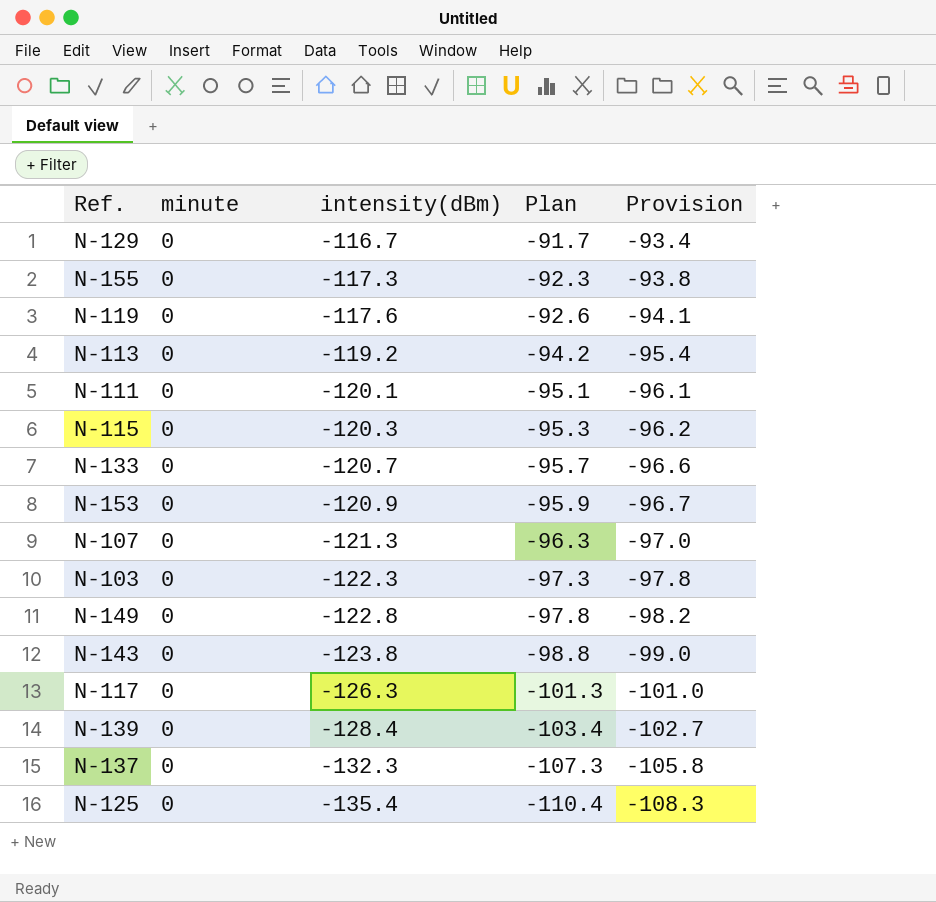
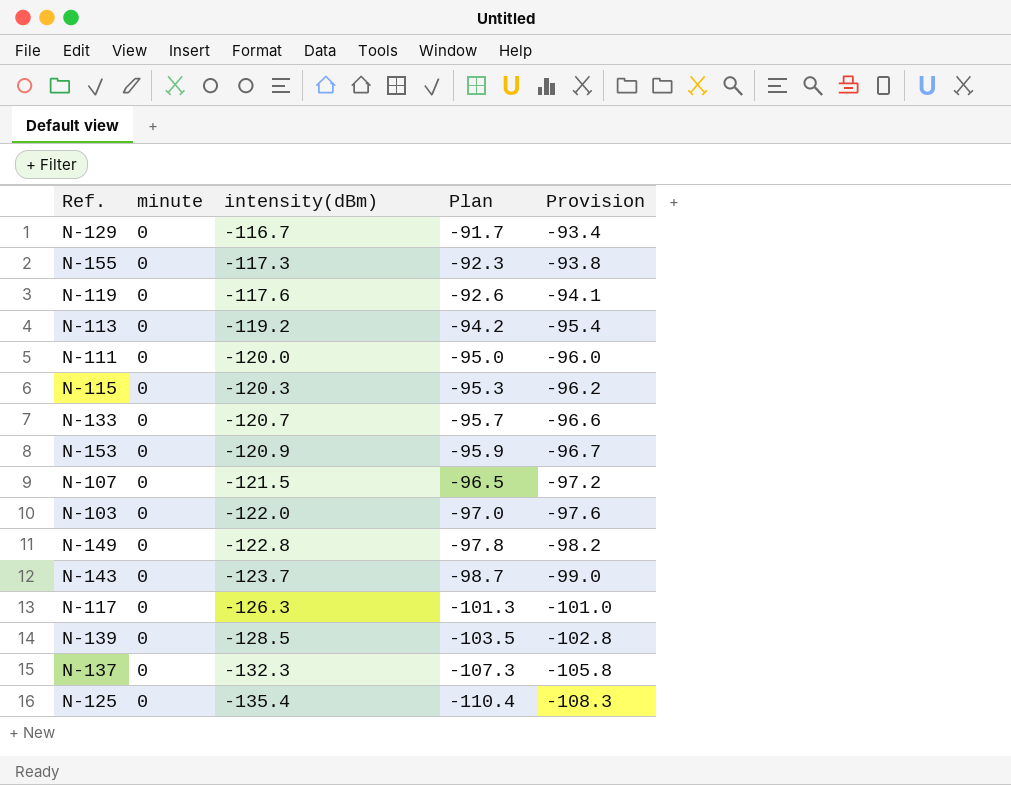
N-111 | intensity(dBm): -120.1 -> -120.0
N-111 | Plan: -95.1 -> -95.0
N-111 | Provision: -96.1 -> -96.0
N-107 | intensity(dBm): -121.3 -> -121.5
N-107 | Plan: -96.3 -> -96.5
N-107 | Provision: -97.0 -> -97.2
N-103 | intensity(dBm): -122.3 -> -122.0
N-103 | Plan: -97.3 -> -97.0
N-103 | Provision: -97.8 -> -97.6
N-143 | intensity(dBm): -123.8 -> -123.7
N-143 | Plan: -98.8 -> -98.7
N-139 | intensity(dBm): -128.4 -> -128.5
N-139 | Plan: -103.4 -> -103.5
N-139 | Provision: -102.7 -> -102.8

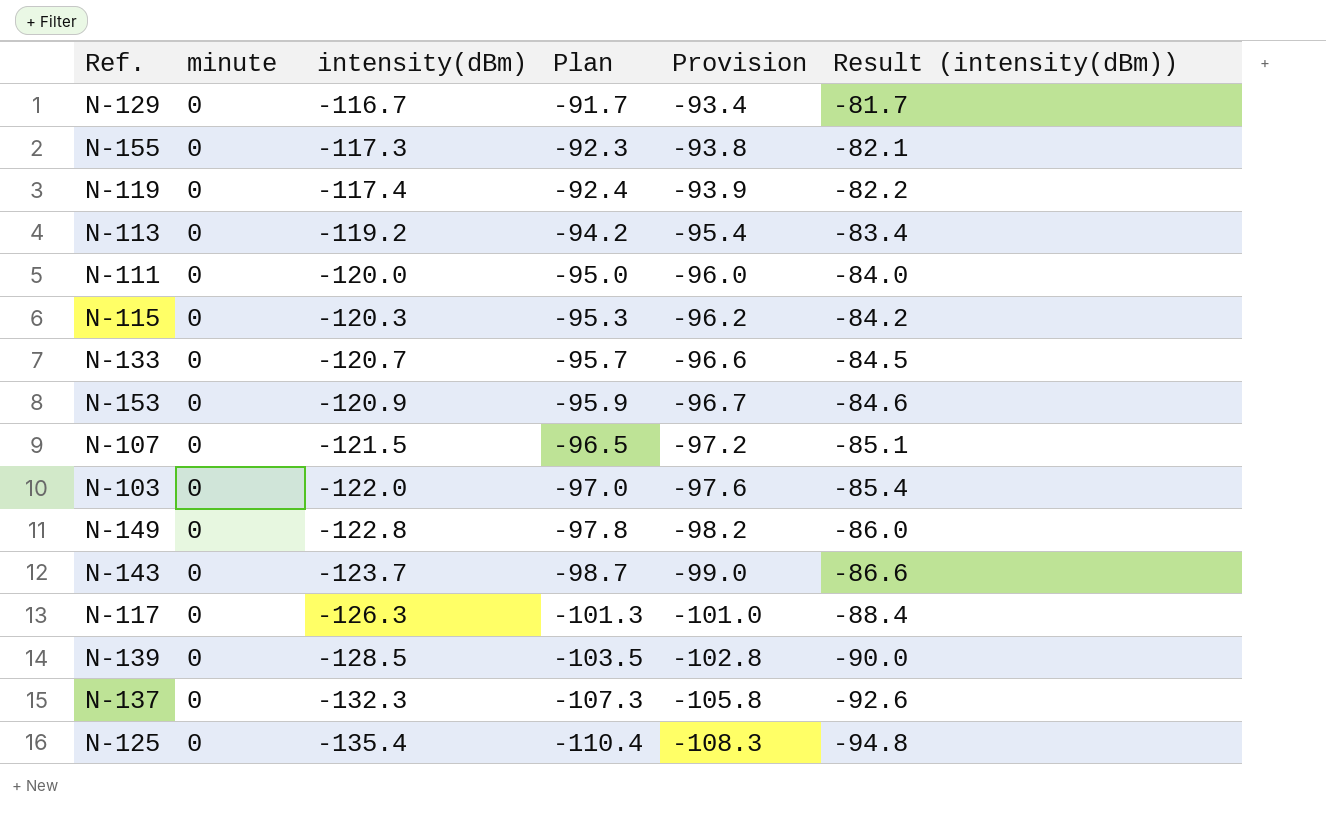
column Result (intensity(dBm)) | formula: none -> [intensity(dBm)] * 0.7
N-119 | intensity(dBm): -117.6 -> -117.4
N-119 | Plan: -92.6 -> -92.4
N-119 | Provision: -94.1 -> -93.9

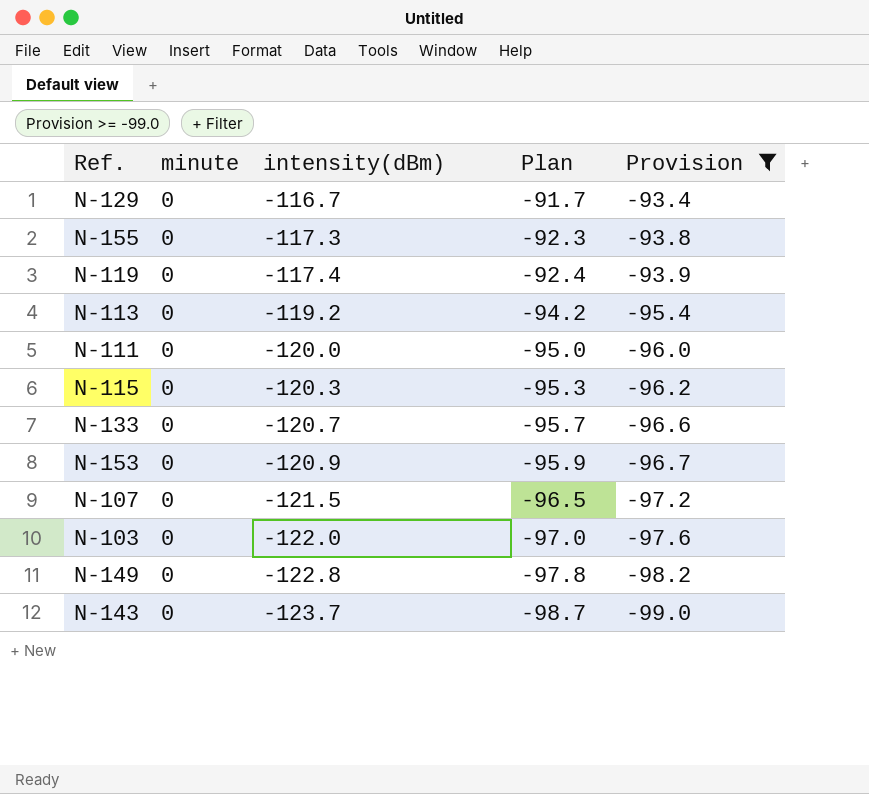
filter: none -> Provision >= -99.0
column Result (intensity(dBm)) | formula: [intensity(dBm)] * 0.7 -> none

